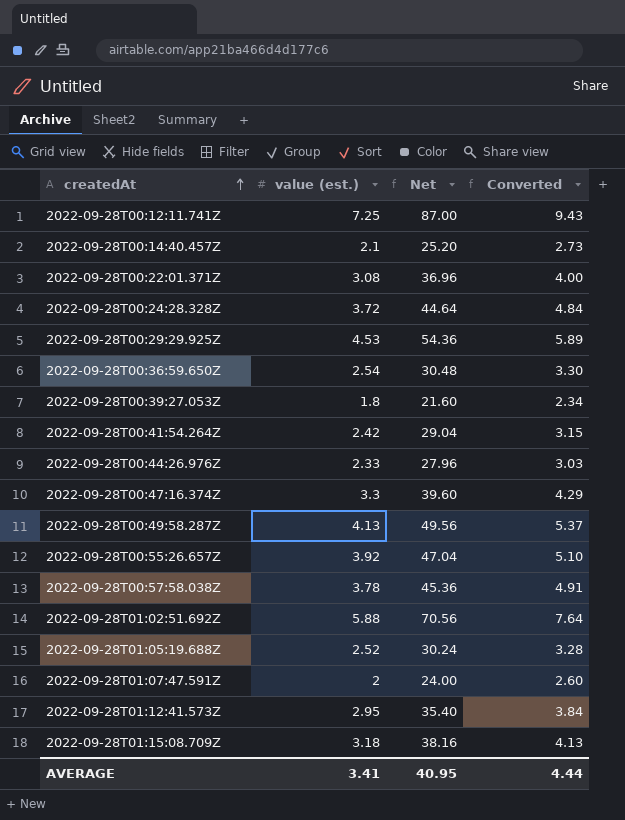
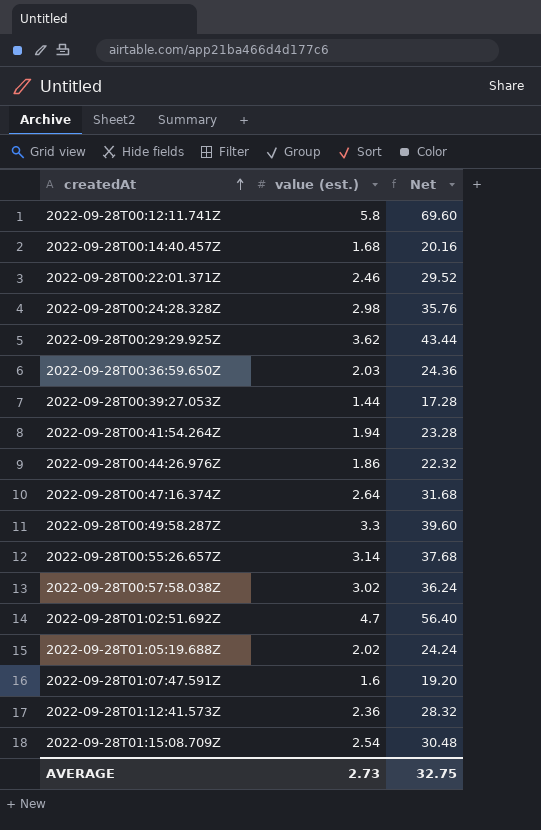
column Converted | formula: [value (est.)] * 1.3 -> none
2022-09-28T00:12:11.741Z | value (est.): 7.25 -> 5.8
2022-09-28T00:12:11.741Z | Net: 87.00 -> 69.60
2022-09-28T00:14:40.457Z | value (est.): 2.1 -> 1.68
2022-09-28T00:14:40.457Z | Net: 25.20 -> 20.16
2022-09-28T00:22:01.371Z | value (est.): 3.08 -> 2.46
2022-09-28T00:22:01.371Z | Net: 36.96 -> 29.52
2022-09-28T00:24:28.328Z | value (est.): 3.72 -> 2.98
2022-09-28T00:24:28.328Z | Net: 44.64 -> 35.76
2022-09-28T00:29:29.925Z | value (est.): 4.53 -> 3.62
2022-09-28T00:29:29.925Z | Net: 54.36 -> 43.44
2022-09-28T00:36:59.650Z | value (est.): 2.54 -> 2.03
2022-09-28T00:36:59.650Z | Net: 30.48 -> 24.36
2022-09-28T00:39:27.053Z | value (est.): 1.8 -> 1.44
2022-09-28T00:39:27.053Z | Net: 21.60 -> 17.28
2022-09-28T00:41:54.264Z | value (est.): 2.42 -> 1.94
2022-09-28T00:41:54.264Z | Net: 29.04 -> 23.28
2022-09-28T00:44:26.976Z | value (est.): 2.33 -> 1.86
2022-09-28T00:44:26.976Z | Net: 27.96 -> 22.32
2022-09-28T00:47:16.374Z | value (est.): 3.3 -> 2.64
2022-09-28T00:47:16.374Z | Net: 39.60 -> 31.68
2022-09-28T00:49:58.287Z | value (est.): 4.13 -> 3.3
2022-09-28T00:49:58.287Z | Net: 49.56 -> 39.60
2022-09-28T00:55:26.657Z | value (est.): 3.92 -> 3.14
2022-09-28T00:55:26.657Z | Net: 47.04 -> 37.68
2022-09-28T00:57:58.038Z | value (est.): 3.78 -> 3.02
2022-09-28T00:57:58.038Z | Net: 45.36 -> 36.24
2022-09-28T01:02:51.692Z | value (est.): 5.88 -> 4.7
2022-09-28T01:02:51.692Z | Net: 70.56 -> 56.40
2022-09-28T01:05:19.688Z | value (est.): 2.52 -> 2.02
2022-09-28T01:05:19.688Z | Net: 30.24 -> 24.24
2022-09-28T01:07:47.591Z | value (est.): 2 -> 1.6
2022-09-28T01:07:47.591Z | Net: 24.00 -> 19.20
2022-09-28T01:12:41.573Z | value (est.): 2.95 -> 2.36
2022-09-28T01:12:41.573Z | Net: 35.40 -> 28.32
2022-09-28T01:15:08.709Z | value (est.): 3.18 -> 2.54
2022-09-28T01:15:08.709Z | Net: 38.16 -> 30.48
AVERAGE | value (est.): 3.41 -> 2.73
AVERAGE | Net: 40.95 -> 32.75

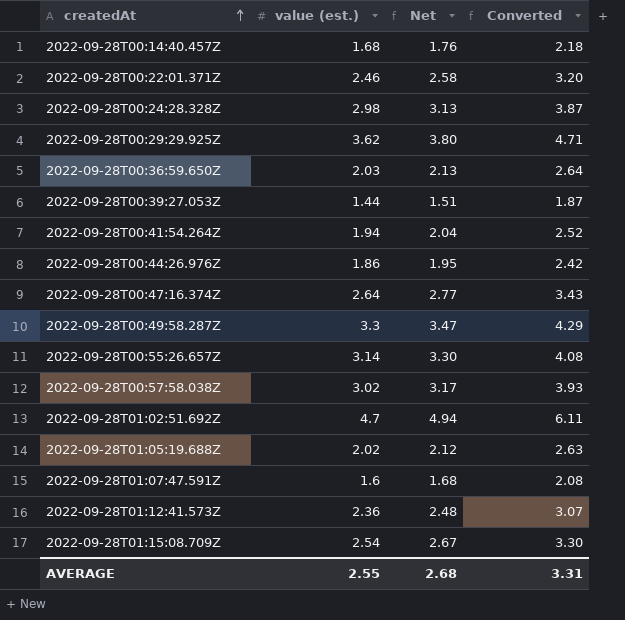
column Net | formula: [value (est.)] * 12 -> [value (est.)] * 1.05
column Converted | formula: none -> [value (est.)] * 1.3
row 2022-09-28T00:12:11.741Z: 5.8 | 69.60 -> none
AVERAGE | value (est.): 2.73 -> 2.55
AVERAGE | Net: 32.75 -> 2.68

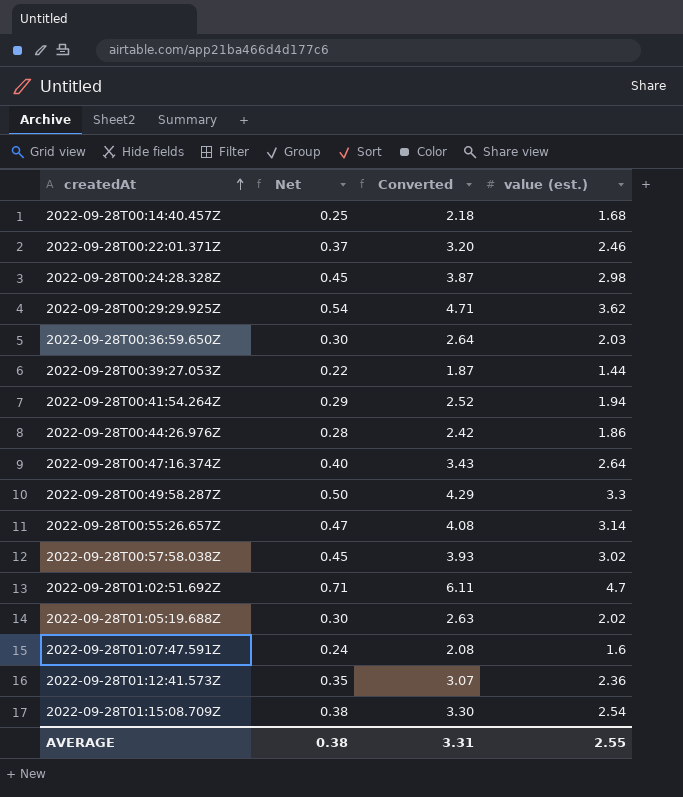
column Net | formula: [value (est.)] * 1.05 -> [value (est.)] * 0.15
column value (est.) | position: 2 -> 4
AVERAGE | Net: 2.68 -> 0.38

